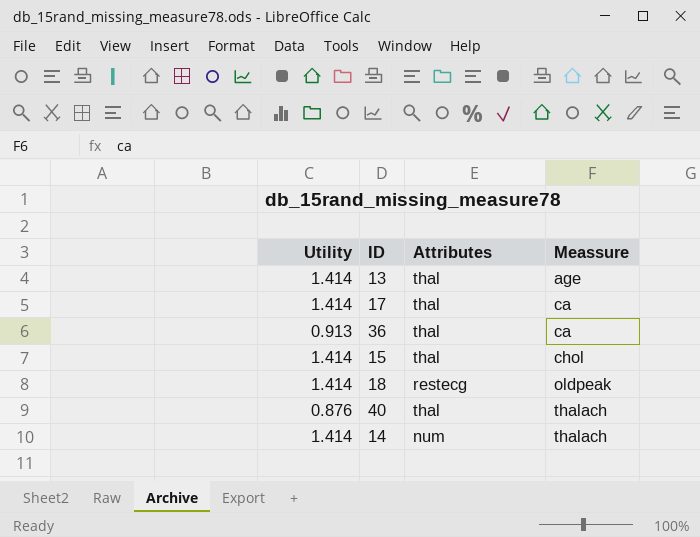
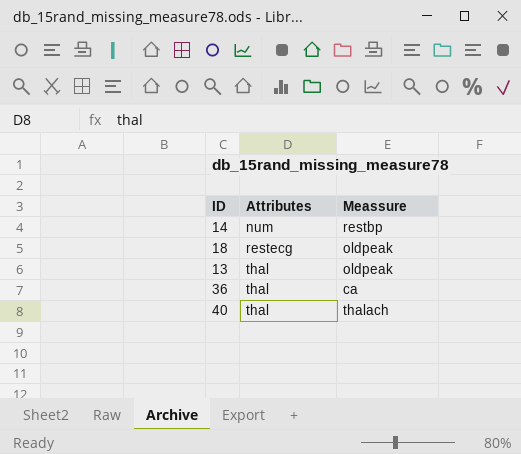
row order: Meassure ascending -> Attributes ascending
column Utility | position: 1 -> none
row 17: 1.414 | thal | ca -> none
row 15: 1.414 | thal | chol -> none
14 | Meassure: thalach -> restbp
13 | Meassure: age -> oldpeak

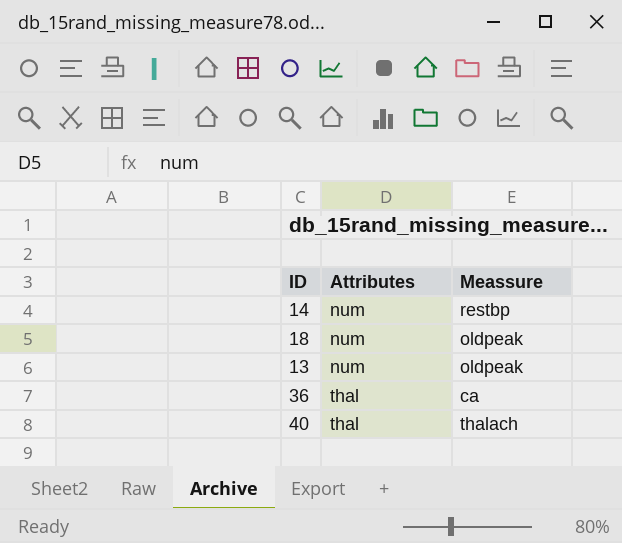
18 | Attributes: restecg -> num
13 | Attributes: thal -> num

